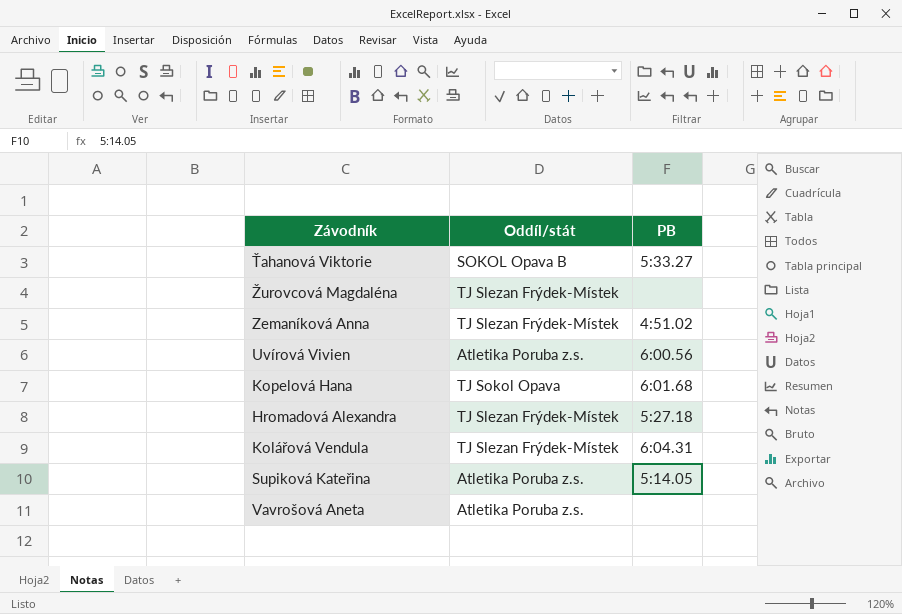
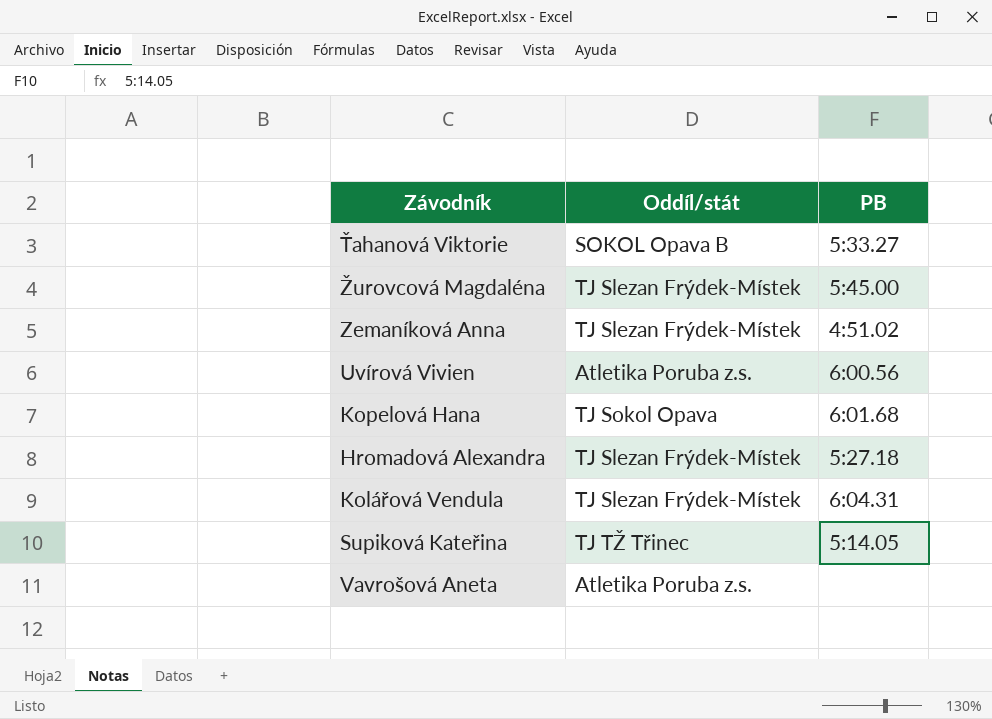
Žurovcová Magdaléna | PB: none -> 5:45.00
Supiková Kateřina | Oddíl/stát: Atletika Poruba z.s. -> TJ TŽ Třinec

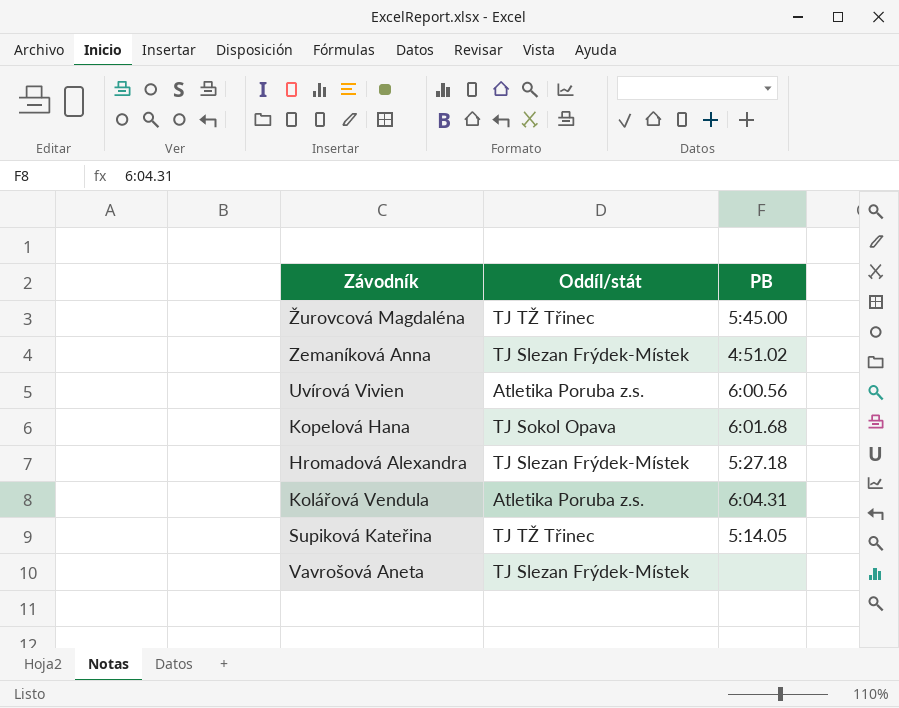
row Ťahanová Viktorie: SOKOL Opava B | 5:33.27 -> none
Žurovcová Magdaléna | Oddíl/stát: TJ Slezan Frýdek-Místek -> TJ TŽ Třinec
Kolářová Vendula | Oddíl/stát: TJ Slezan Frýdek-Místek -> Atletika Poruba z.s.
Vavrošová Aneta | Oddíl/stát: Atletika Poruba z.s. -> TJ Slezan Frýdek-Místek

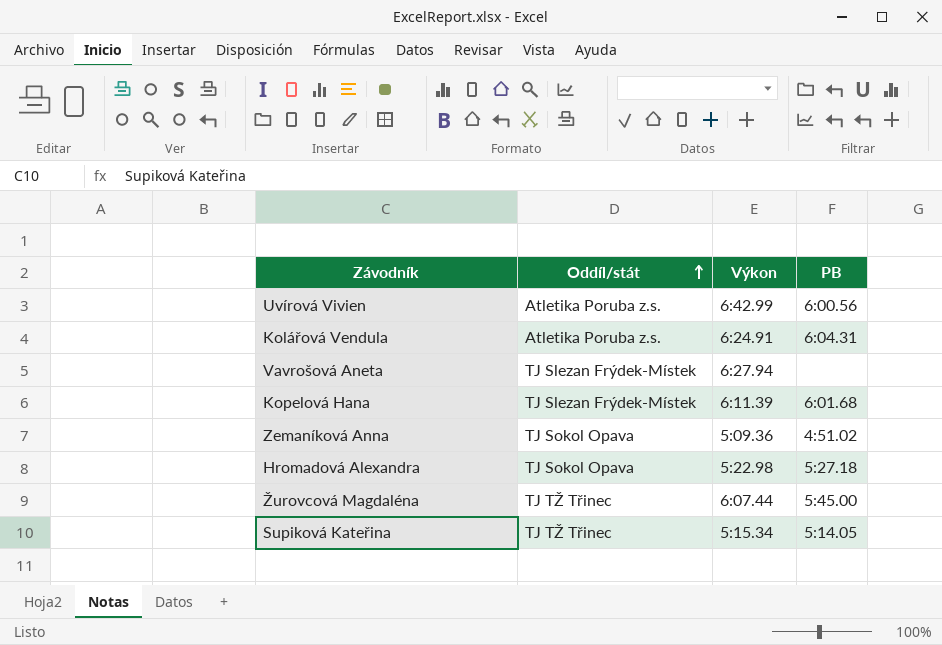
row order: none -> Oddíl/stát ascending
column Výkon | position: none -> 3
Kopelová Hana | Oddíl/stát: TJ Sokol Opava -> TJ Slezan Frýdek-Místek
Zemaníková Anna | Oddíl/stát: TJ Slezan Frýdek-Místek -> TJ Sokol Opava
Hromadová Alexandra | Oddíl/stát: TJ Slezan Frýdek-Místek -> TJ Sokol Opava

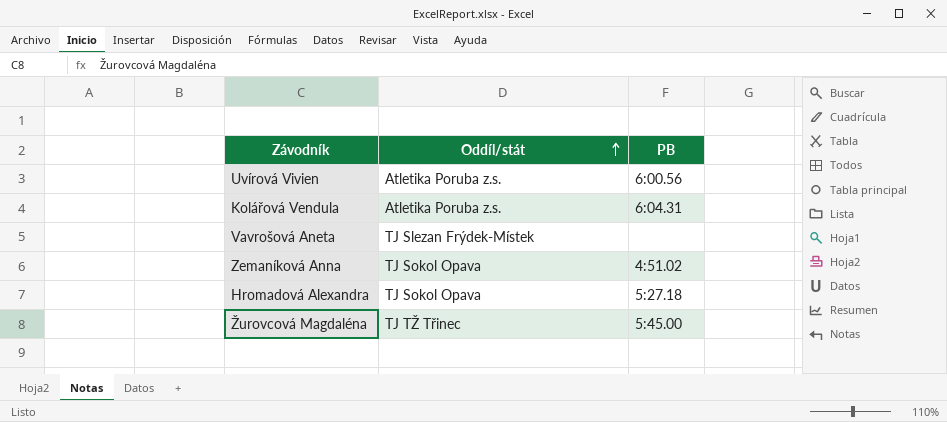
column Výkon | position: 3 -> none
row Kopelová Hana: TJ Slezan Frýdek-Místek | 6:11.39 | 6:01.68 -> none
row Supiková Kateřina: TJ TŽ Třinec | 5:15.34 | 5:14.05 -> none

